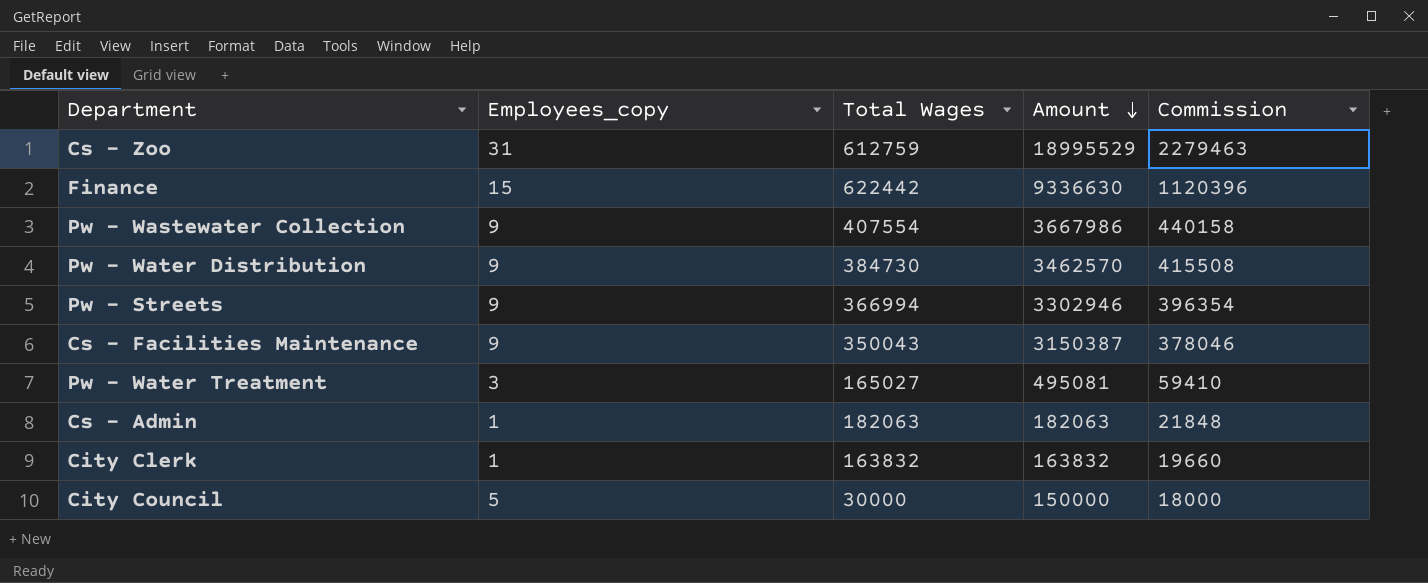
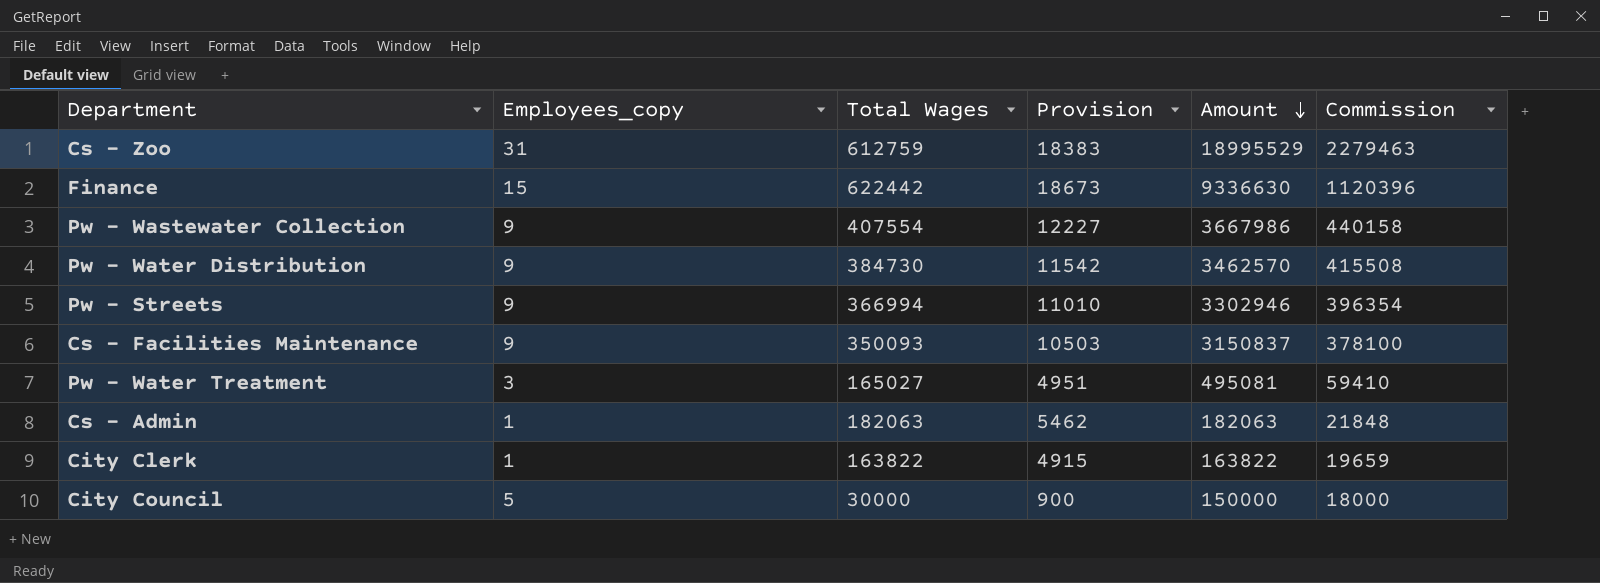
column Provision | formula: none -> [Total Wages] * 0.03
Cs - Facilities Maintenance | Total Wages: 350043 -> 350093
Cs - Facilities Maintenance | Amount: 3150387 -> 3150837
Cs - Facilities Maintenance | Commission: 378046 -> 378100
City Clerk | Total Wages: 163832 -> 163822
City Clerk | Amount: 163832 -> 163822
City Clerk | Commission: 19660 -> 19659

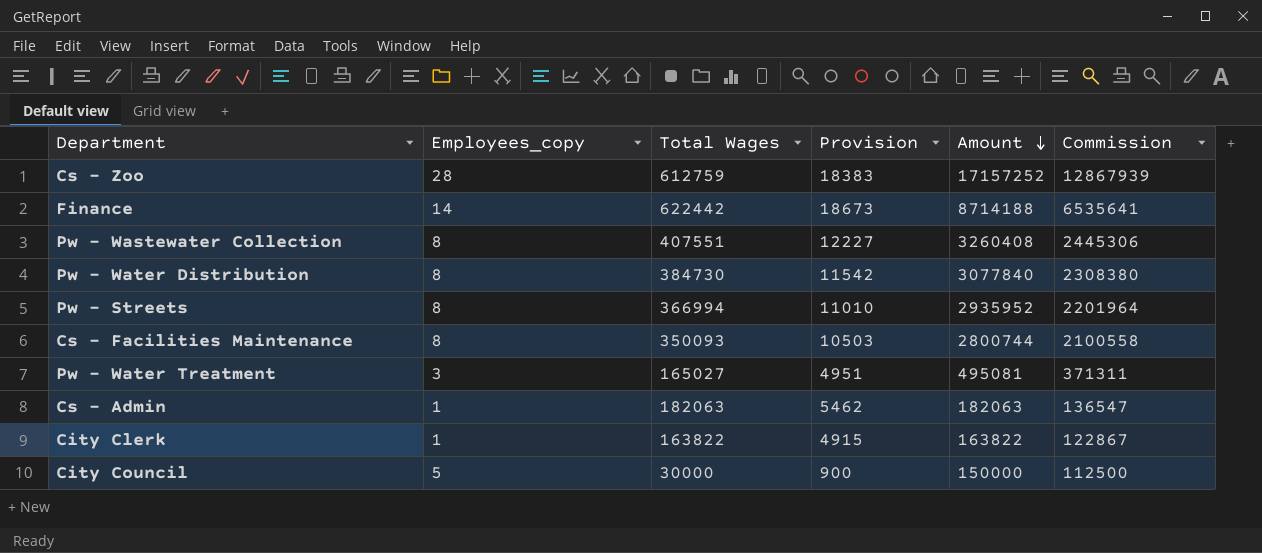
column Commission | formula: [Amount] * 0.12 -> [Amount] * 0.75
Cs - Zoo | Employees_copy: 31 -> 28
Cs - Zoo | Amount: 18995529 -> 17157252
Finance | Employees_copy: 15 -> 14
Finance | Amount: 9336630 -> 8714188
Pw - Wastewater Collection | Employees_copy: 9 -> 8
Pw - Wastewater Collection | Total Wages: 407554 -> 407551
Pw - Wastewater Collection | Amount: 3667986 -> 3260408
Pw - Water Distribution | Employees_copy: 9 -> 8
Pw - Water Distribution | Amount: 3462570 -> 3077840
Pw - Streets | Employees_copy: 9 -> 8
Pw - Streets | Amount: 3302946 -> 2935952
Cs - Facilities Maintenance | Employees_copy: 9 -> 8
Cs - Facilities Maintenance | Amount: 3150837 -> 2800744

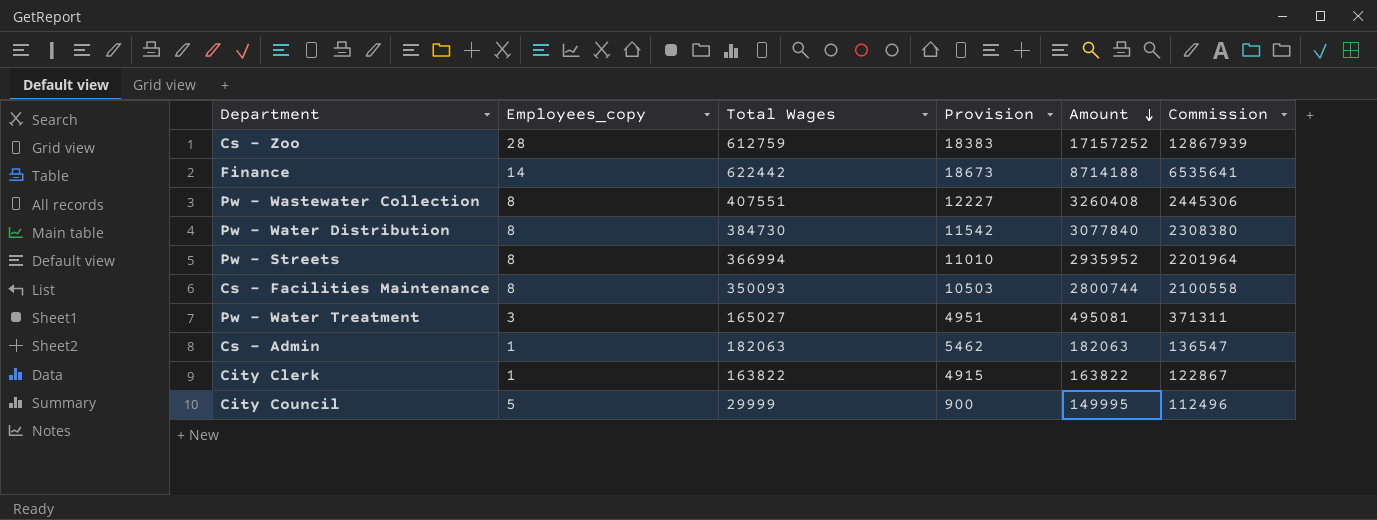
City Council | Total Wages: 30000 -> 29999
City Council | Amount: 150000 -> 149995
City Council | Commission: 112500 -> 112496

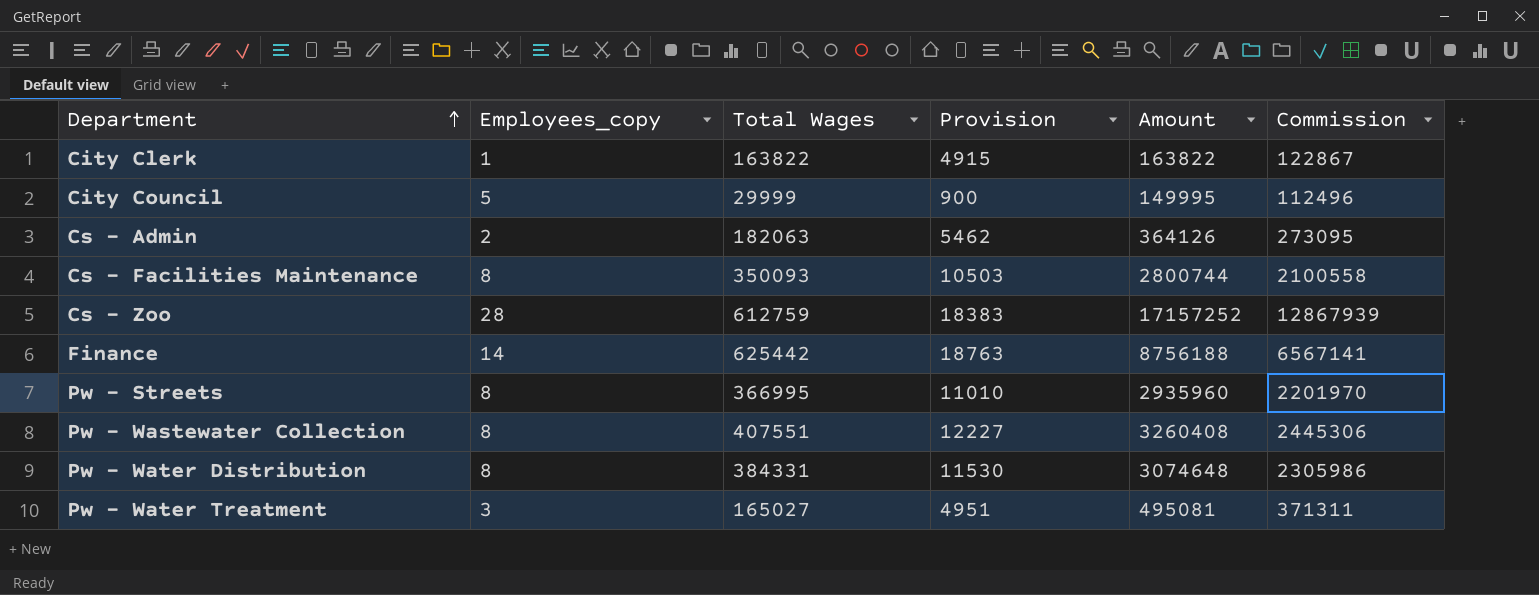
row order: Amount descending -> Department ascending
Cs - Admin | Employees_copy: 1 -> 2
Cs - Admin | Amount: 182063 -> 364126
Cs - Admin | Commission: 136547 -> 273095
Finance | Total Wages: 622442 -> 625442
Finance | Provision: 18673 -> 18763
Finance | Amount: 8714188 -> 8756188
Finance | Commission: 6535641 -> 6567141
Pw - Streets | Total Wages: 366994 -> 366995
Pw - Streets | Amount: 2935952 -> 2935960
Pw - Streets | Commission: 2201964 -> 2201970
Pw - Water Distribution | Total Wages: 384730 -> 384331
Pw - Water Distribution | Provision: 11542 -> 11530
Pw - Water Distribution | Amount: 3077840 -> 3074648
Pw - Water Distribution | Commission: 2308380 -> 2305986

